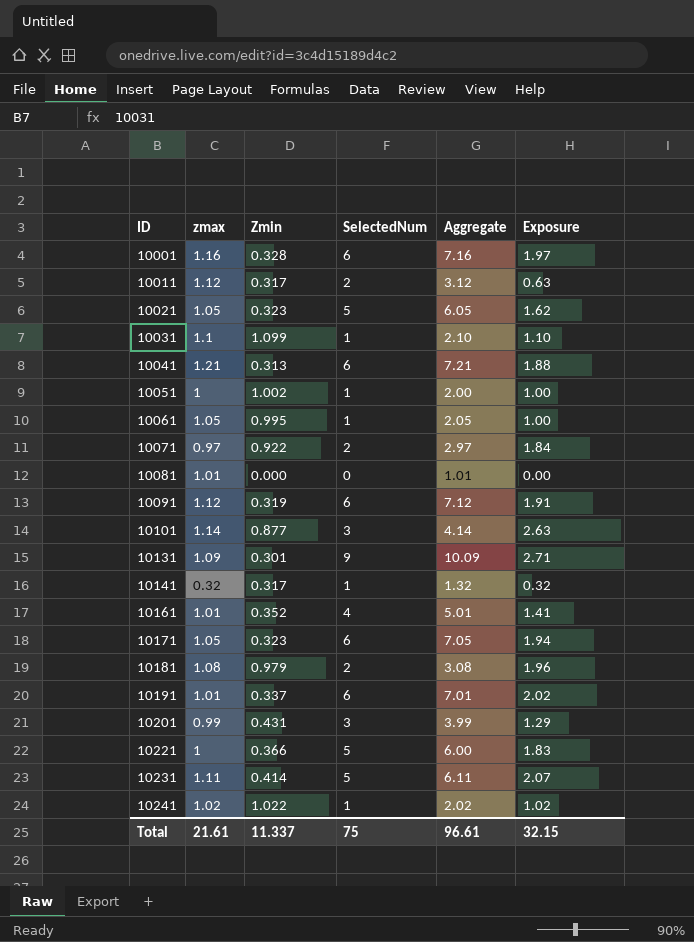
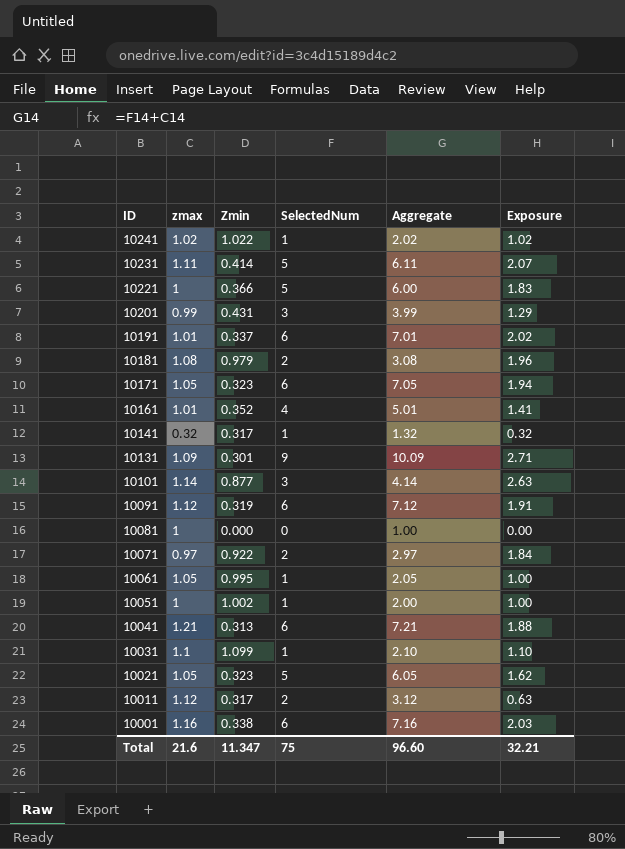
row order: ID ascending -> ID descending
10081 | zmax: 1.01 -> 1
10081 | Aggregate: 1.01 -> 1.00
10001 | Zmin: 0.328 -> 0.338
10001 | Exposure: 1.97 -> 2.03
Total | zmax: 21.61 -> 21.6
Total | Zmin: 11.337 -> 11.347
Total | Aggregate: 96.61 -> 96.60
Total | Exposure: 32.15 -> 32.21

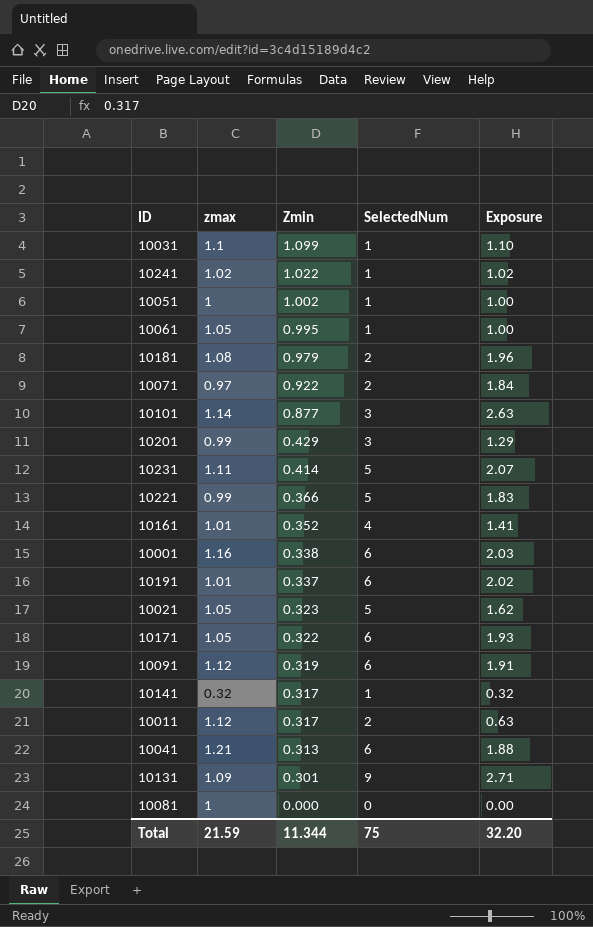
row order: ID descending -> Zmin descending
column Aggregate | formula: [zmax] + [SelectedNum] -> none
10201 | Zmin: 0.431 -> 0.429
10221 | zmax: 1 -> 0.99
10171 | Zmin: 0.323 -> 0.322
10171 | Exposure: 1.94 -> 1.93
Total | zmax: 21.6 -> 21.59
Total | Zmin: 11.347 -> 11.344
Total | Exposure: 32.21 -> 32.20

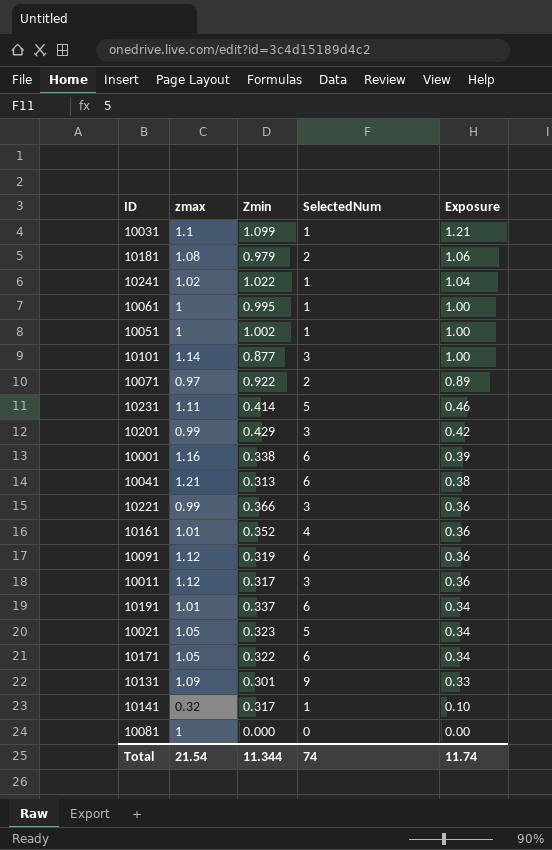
row order: Zmin descending -> Exposure descending
column Exposure | formula: [Zmin] * [SelectedNum] -> [zmax] * [Zmin]
10061 | zmax: 1.05 -> 1
10221 | SelectedNum: 5 -> 3
10011 | SelectedNum: 2 -> 3
Total | zmax: 21.59 -> 21.54
Total | SelectedNum: 75 -> 74
Total | Exposure: 32.20 -> 11.74

